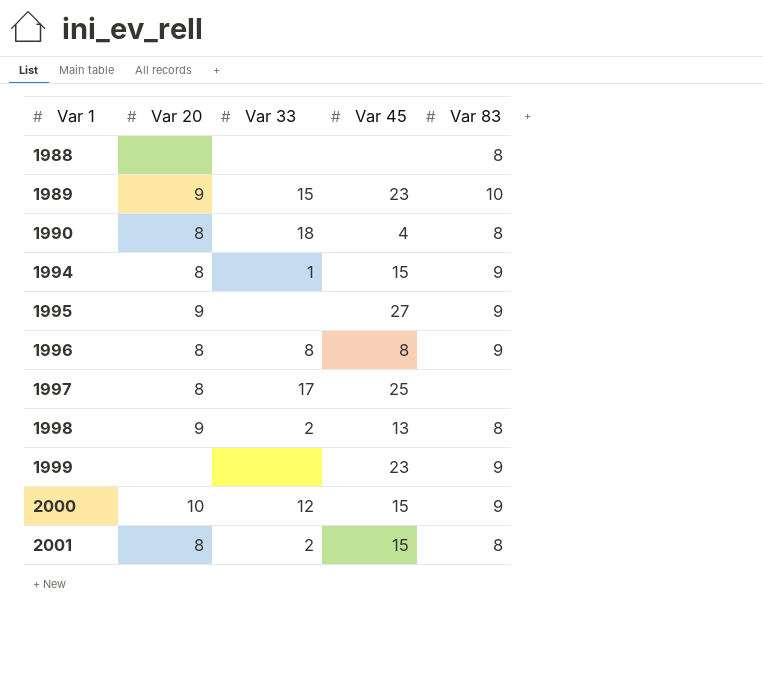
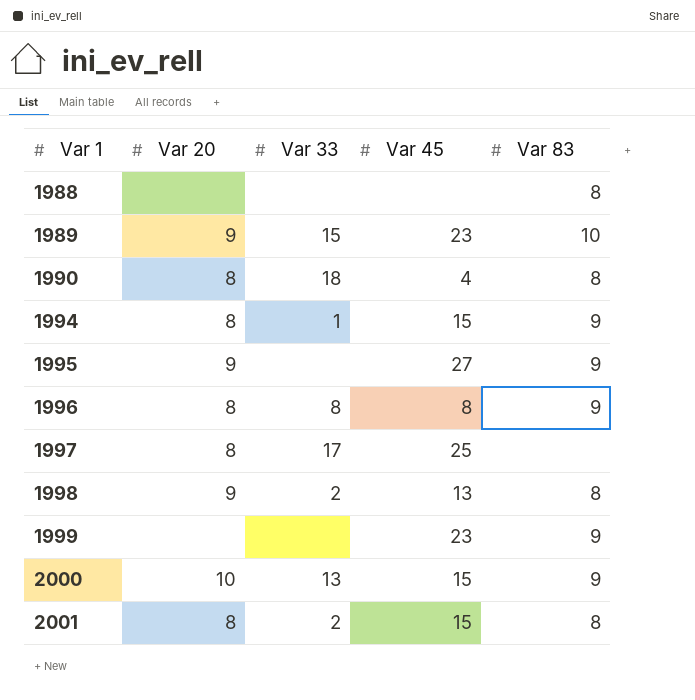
2000 | Var 33: 12 -> 13

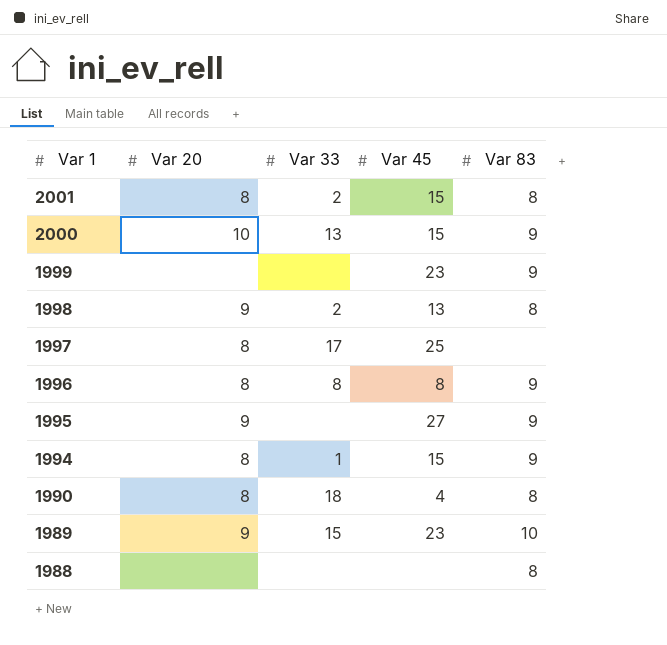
row order: Var 1 ascending -> Var 1 descending

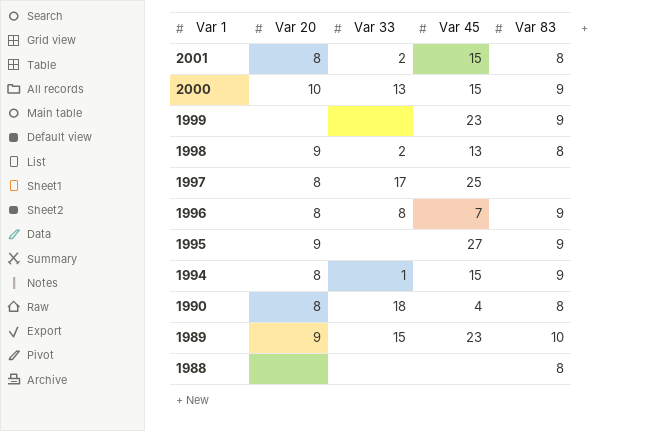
1996 | Var 45: 8 -> 7

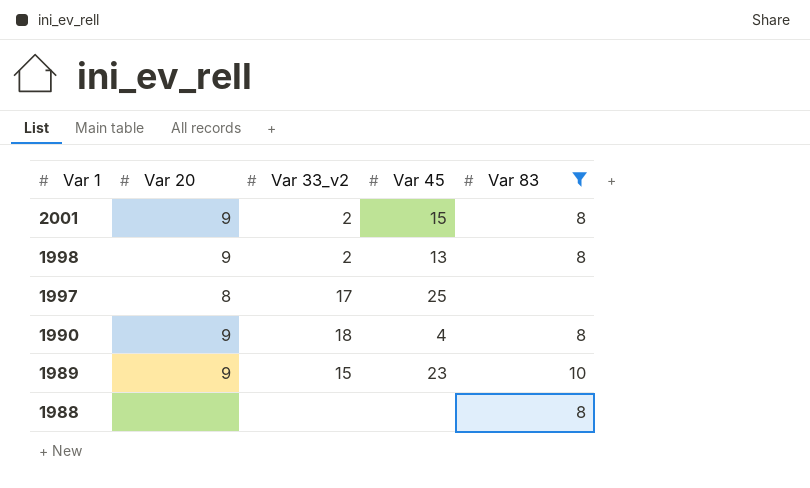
filter: none -> Var 83 != 9
column name: Var 33 -> Var 33_v2
2001 | Var 20: 8 -> 9
1990 | Var 20: 8 -> 9

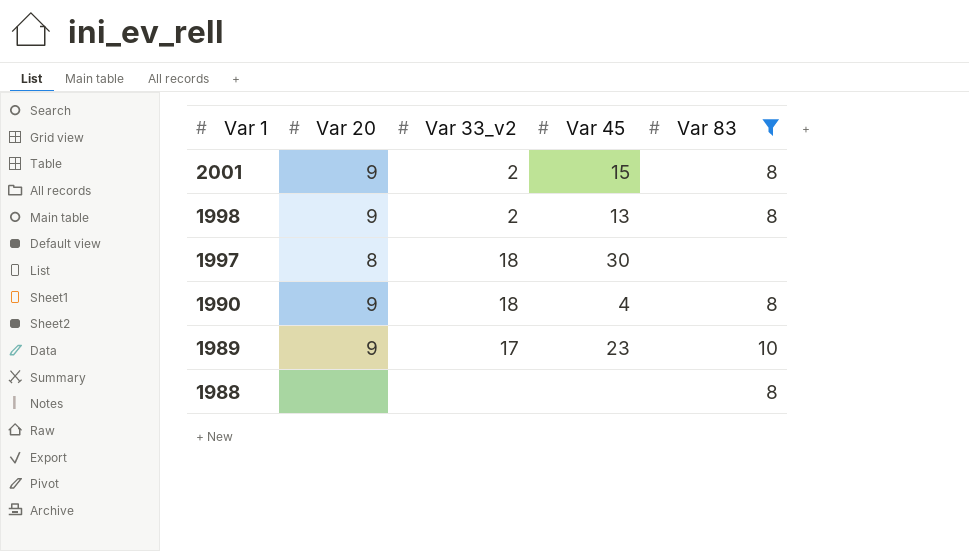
1997 | Var 33_v2: 17 -> 18
1997 | Var 45: 25 -> 30
1989 | Var 33_v2: 15 -> 17

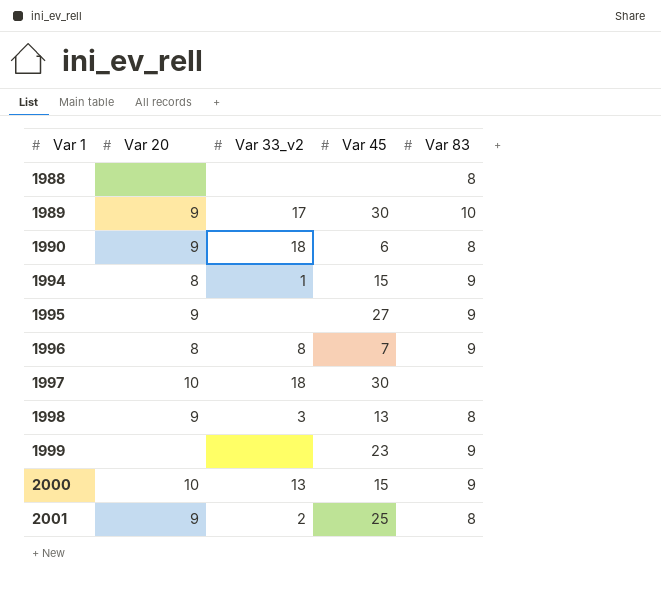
filter: Var 83 != 9 -> none
row order: Var 1 descending -> Var 1 ascending
1989 | Var 45: 23 -> 30
1990 | Var 45: 4 -> 6
1997 | Var 20: 8 -> 10
1998 | Var 33_v2: 2 -> 3
2001 | Var 45: 15 -> 25

